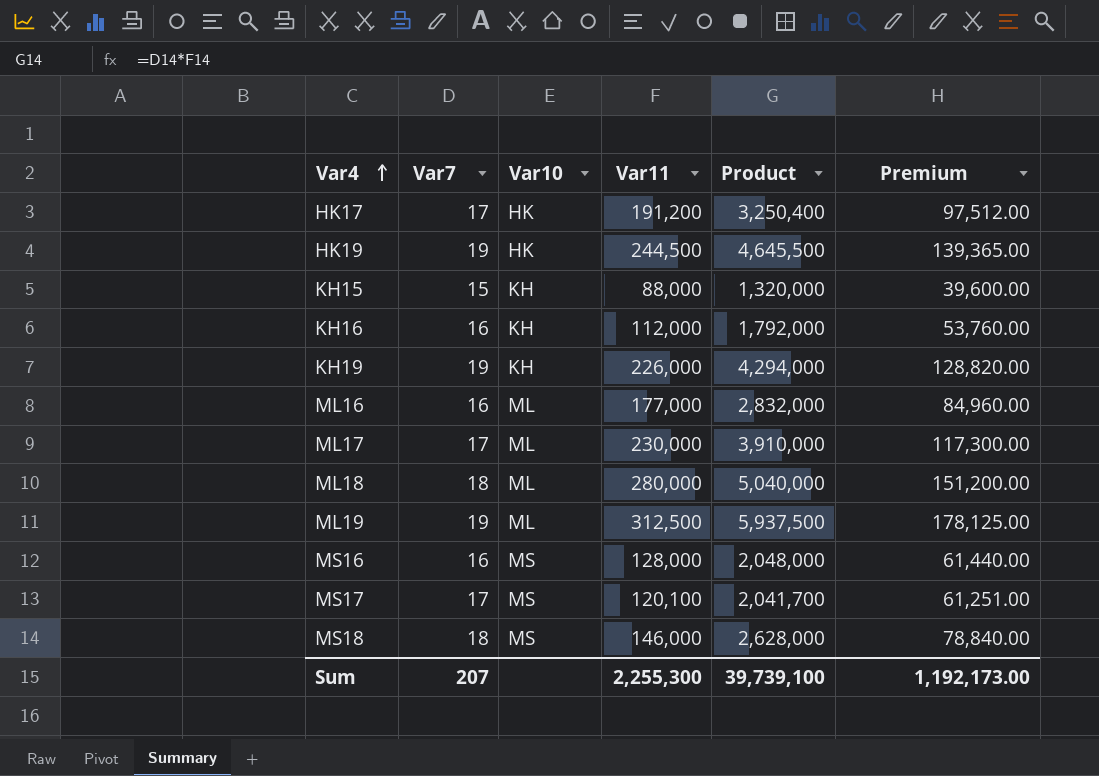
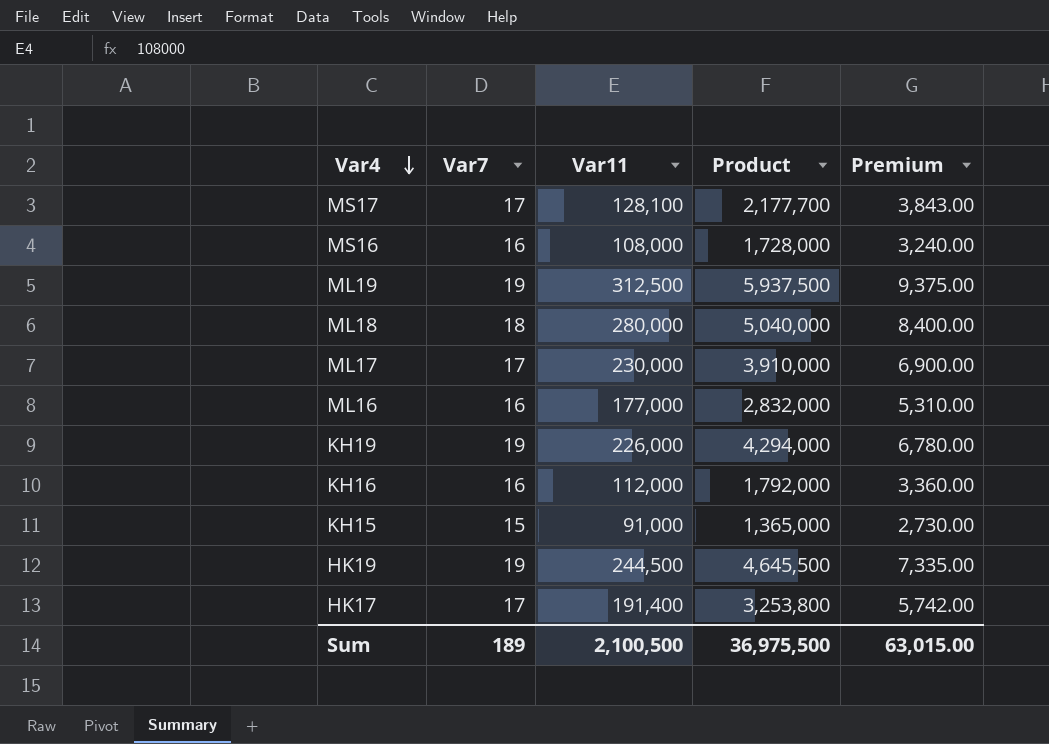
row order: Var4 ascending -> Var4 descending
column Var10 | position: 3 -> none
column Premium | formula: [Product] * 0.03 -> [Var11] * 0.03
row MS18: 18 | MS | 146,000 | 2,628,000 | 78,840.00 -> none
MS17 | Var11: 120,100 -> 128,100
MS17 | Product: 2,041,700 -> 2,177,700
MS16 | Var11: 128,000 -> 108,000
MS16 | Product: 2,048,000 -> 1,728,000
KH15 | Var11: 88,000 -> 91,000
KH15 | Product: 1,320,000 -> 1,365,000
HK17 | Var11: 191,200 -> 191,400
HK17 | Product: 3,250,400 -> 3,253,800
Sum | Var7: 207 -> 189
Sum | Var11: 2,255,300 -> 2,100,500
Sum | Product: 39,739,100 -> 36,975,500
Sum | Premium: 1,192,173.00 -> 63,015.00

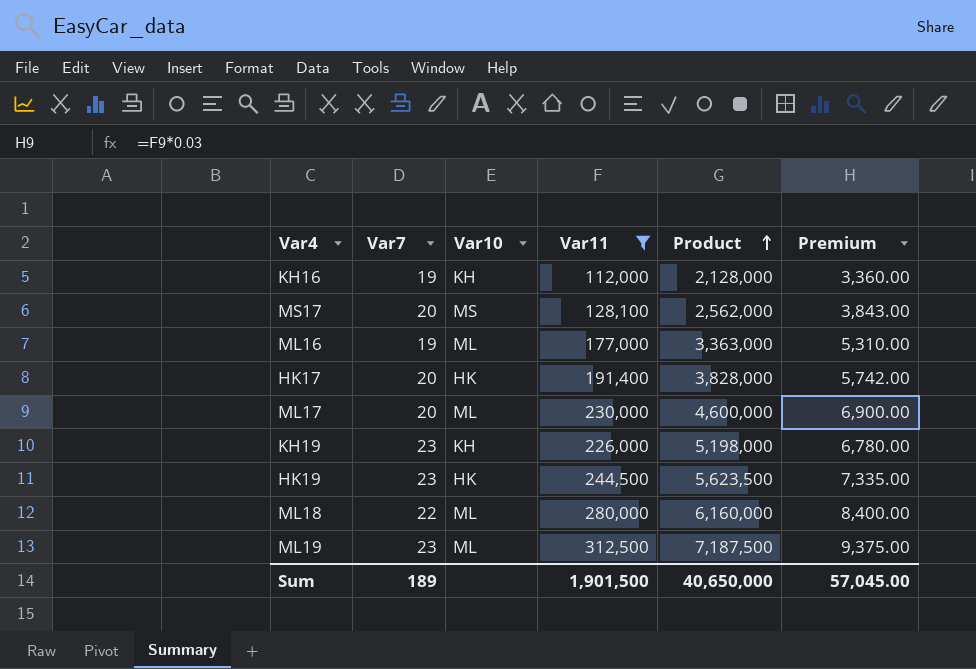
filter: none -> Var11 >= 112,000
row order: Var4 descending -> Product ascending
column Var10 | position: none -> 3
KH16 | Var7: 16 -> 19
KH16 | Product: 1,792,000 -> 2,128,000
MS17 | Var7: 17 -> 20
MS17 | Product: 2,177,700 -> 2,562,000
ML16 | Var7: 16 -> 19
ML16 | Product: 2,832,000 -> 3,363,000
HK17 | Var7: 17 -> 20
HK17 | Product: 3,253,800 -> 3,828,000
ML17 | Var7: 17 -> 20
ML17 | Product: 3,910,000 -> 4,600,000
KH19 | Var7: 19 -> 23
KH19 | Product: 4,294,000 -> 5,198,000
HK19 | Var7: 19 -> 23
HK19 | Product: 4,645,500 -> 5,623,500
ML18 | Var7: 18 -> 22
ML18 | Product: 5,040,000 -> 6,160,000
ML19 | Var7: 19 -> 23
ML19 | Product: 5,937,500 -> 7,187,500
Sum | Var11: 2,100,500 -> 1,901,500
Sum | Product: 36,975,500 -> 40,650,000
Sum | Premium: 63,015.00 -> 57,045.00

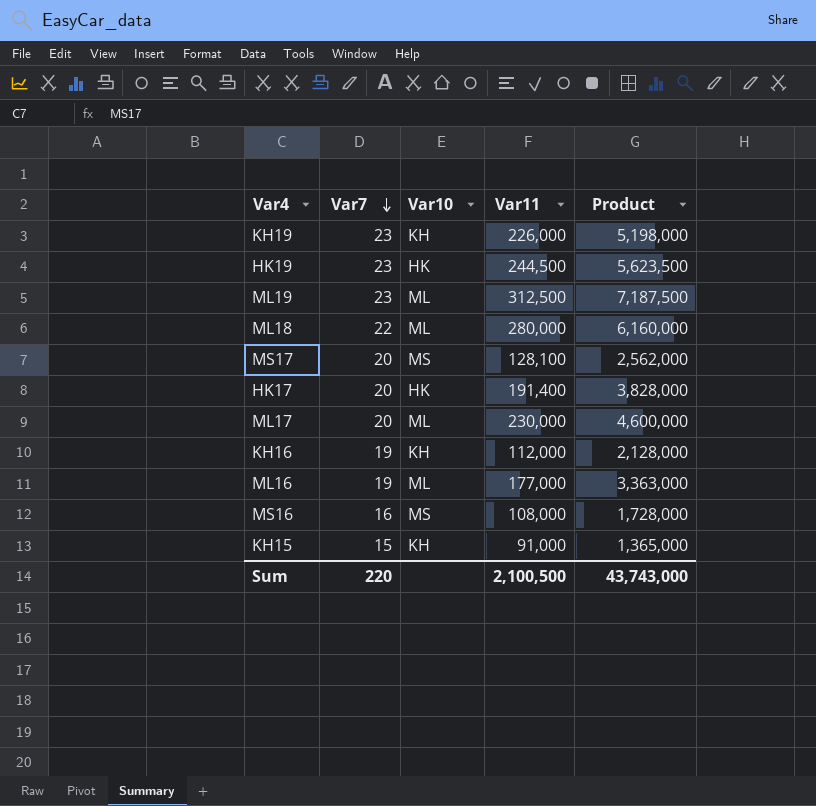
filter: Var11 >= 112,000 -> none
row order: Product ascending -> Var7 descending
column Premium | formula: [Var11] * 0.03 -> none
Sum | Var7: 189 -> 220
Sum | Var11: 1,901,500 -> 2,100,500
Sum | Product: 40,650,000 -> 43,743,000

